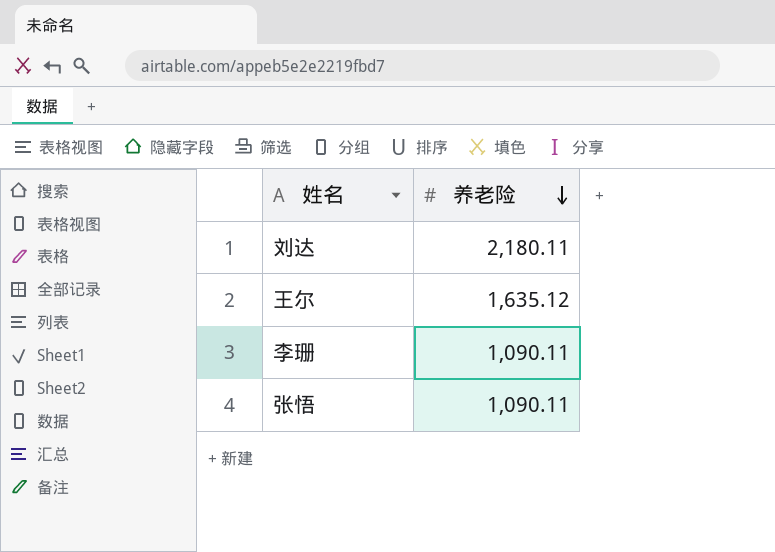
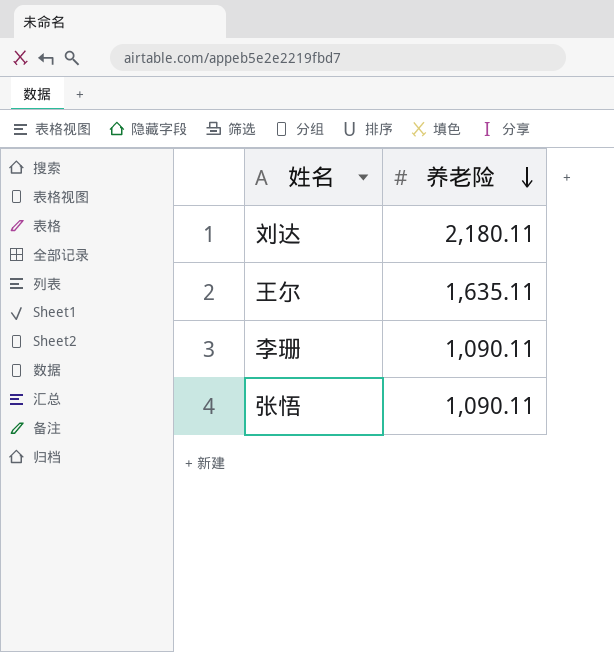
王尔 | 养老险: 1,635.12 -> 1,635.11

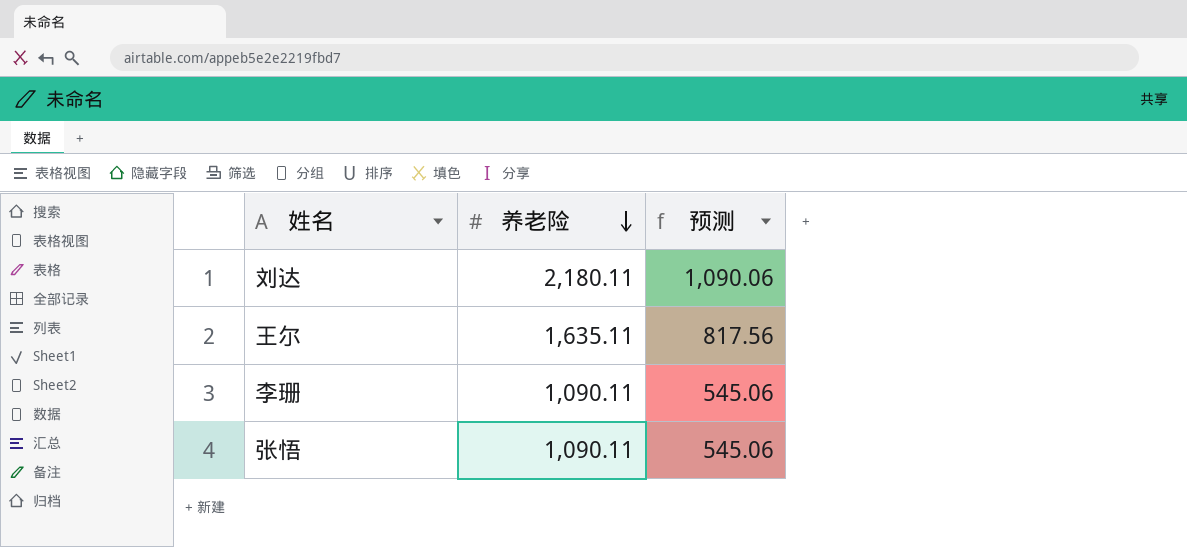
column 预测 | formula: none -> [养老险] * 0.5

